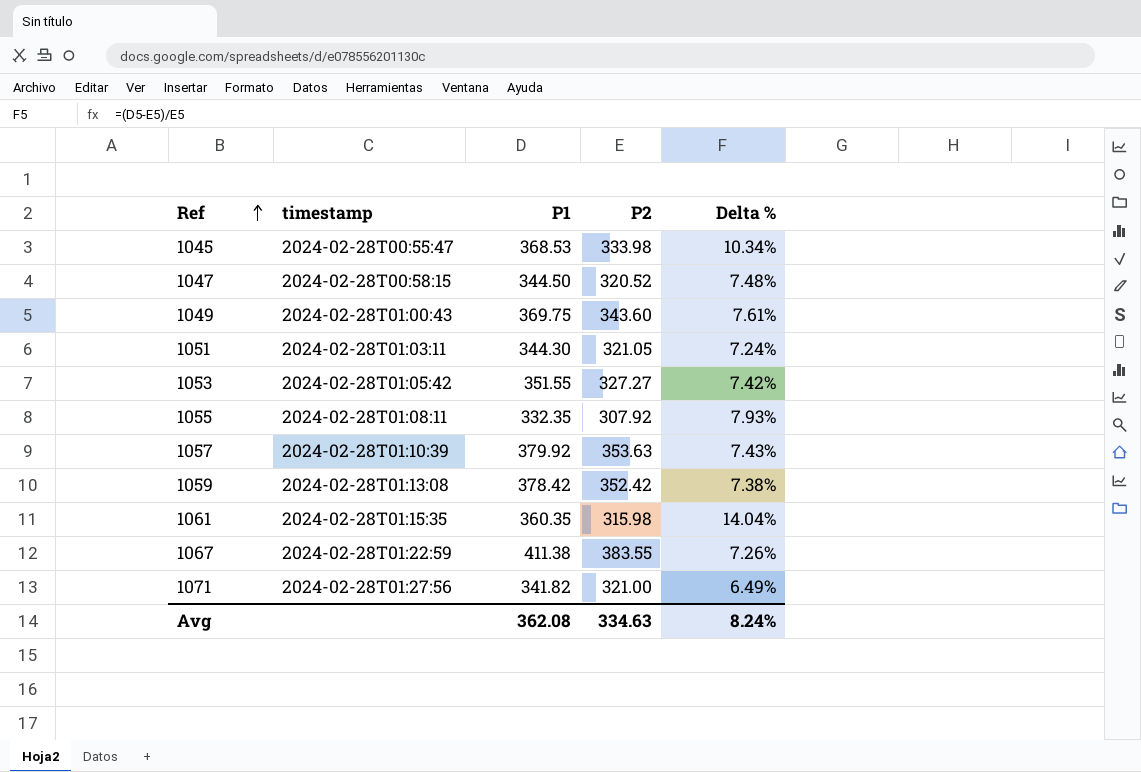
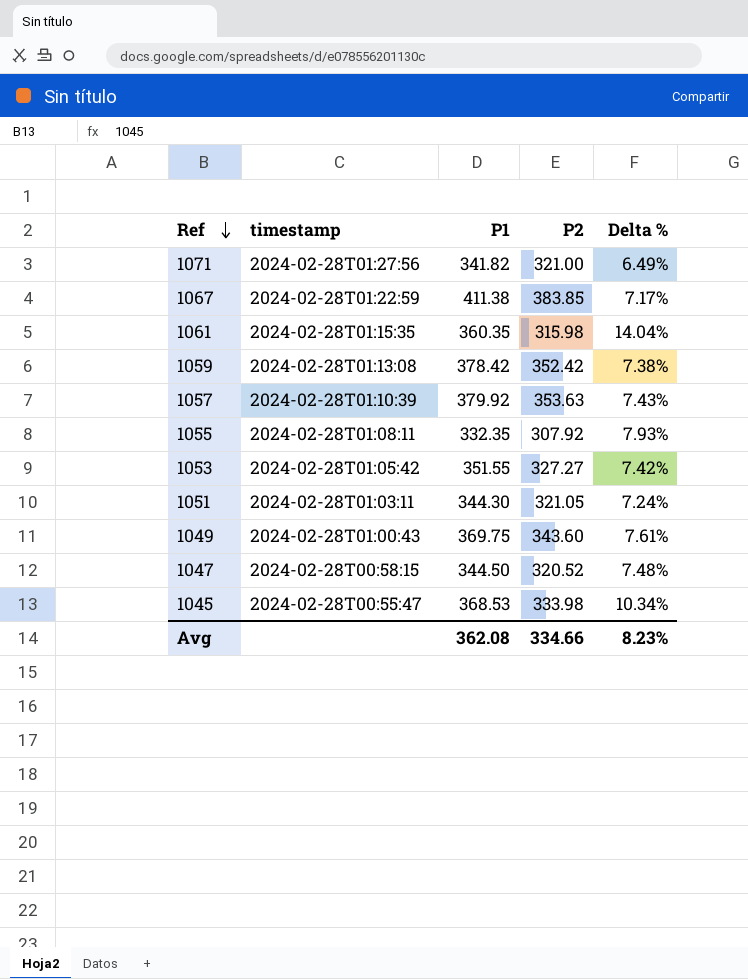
row order: Ref ascending -> Ref descending
1067 | P2: 383.55 -> 383.85
1067 | Delta %: 7.26% -> 7.17%
Avg | P2: 334.63 -> 334.66
Avg | Delta %: 8.24% -> 8.23%

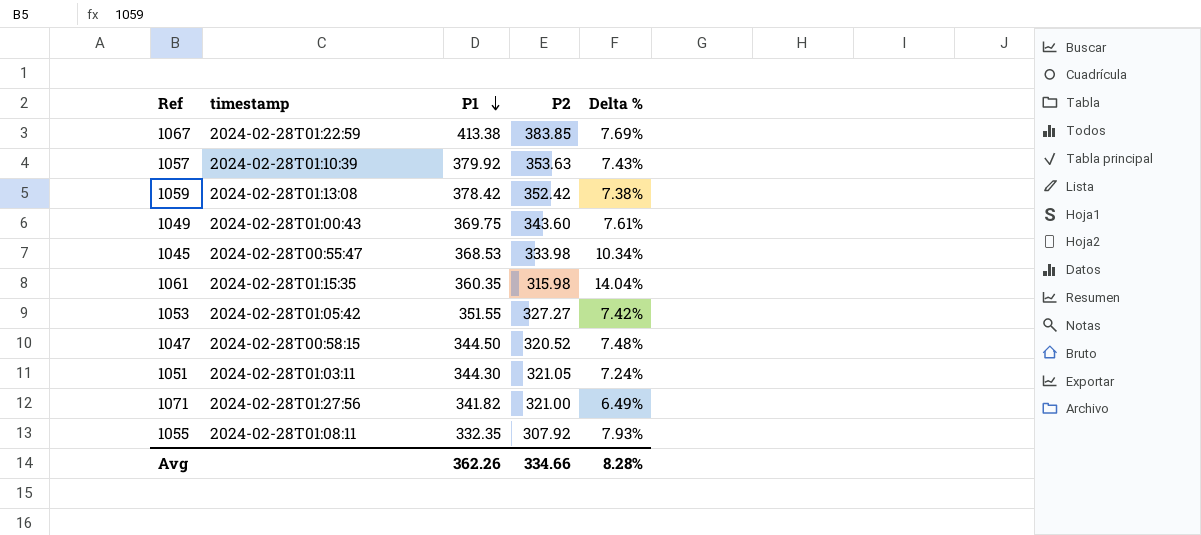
row order: Ref descending -> P1 descending
1067 | P1: 411.38 -> 413.38
1067 | Delta %: 7.17% -> 7.69%
Avg | P1: 362.08 -> 362.26
Avg | Delta %: 8.23% -> 8.28%

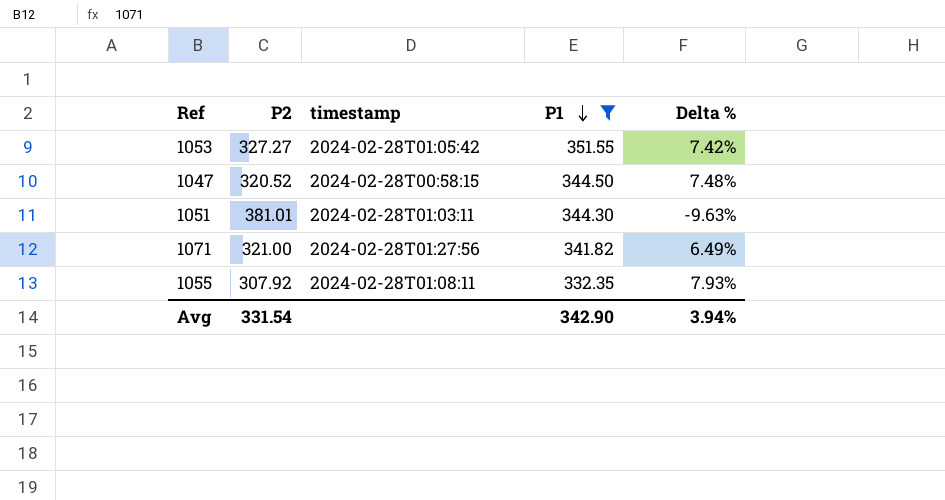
filter: none -> P1 <= 351.55
column P2 | position: 4 -> 2
1051 | P2: 321.05 -> 381.01
1051 | Delta %: 7.24% -> -9.63%
Avg | P2: 334.66 -> 331.54
Avg | P1: 362.26 -> 342.90
Avg | Delta %: 8.28% -> 3.94%

